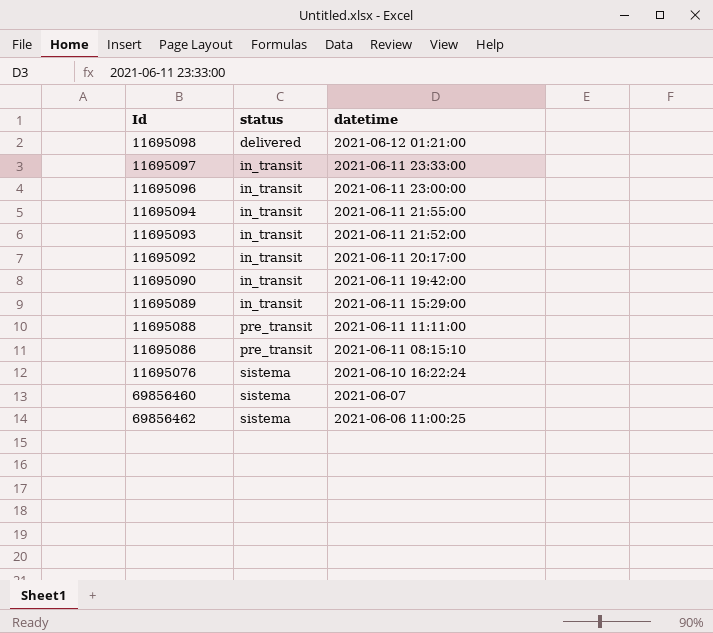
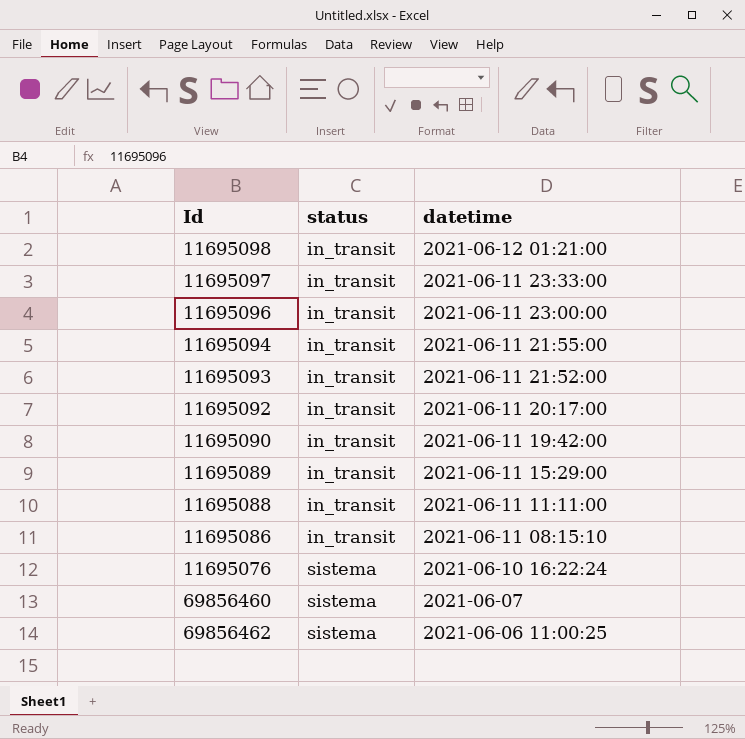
11695098 | status: delivered -> in_transit
11695088 | status: pre_transit -> in_transit
11695086 | status: pre_transit -> in_transit

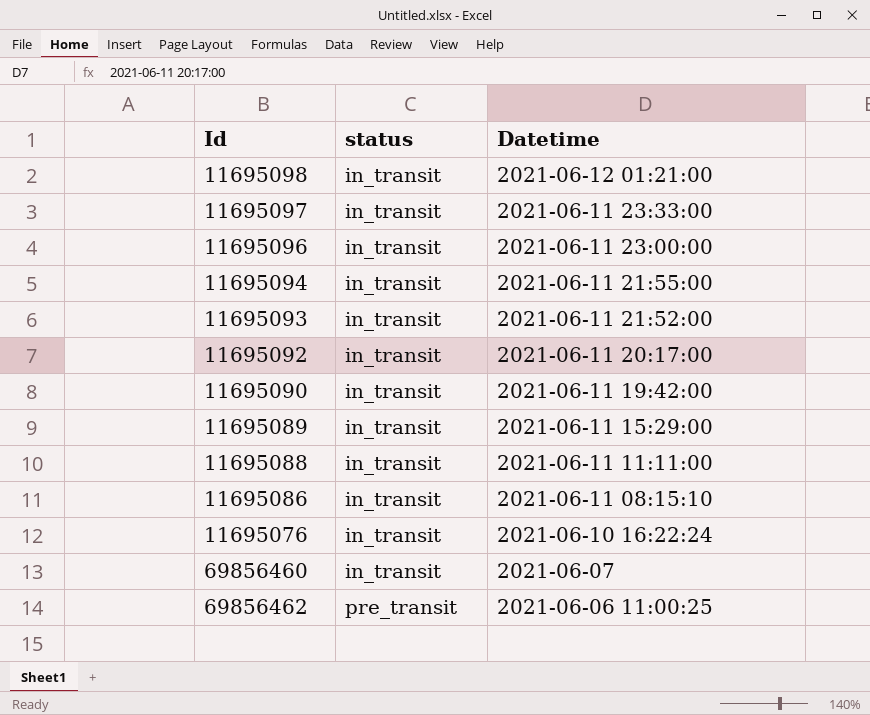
column name: datetime -> Datetime
11695076 | status: sistema -> in_transit
69856460 | status: sistema -> in_transit
69856462 | status: sistema -> pre_transit

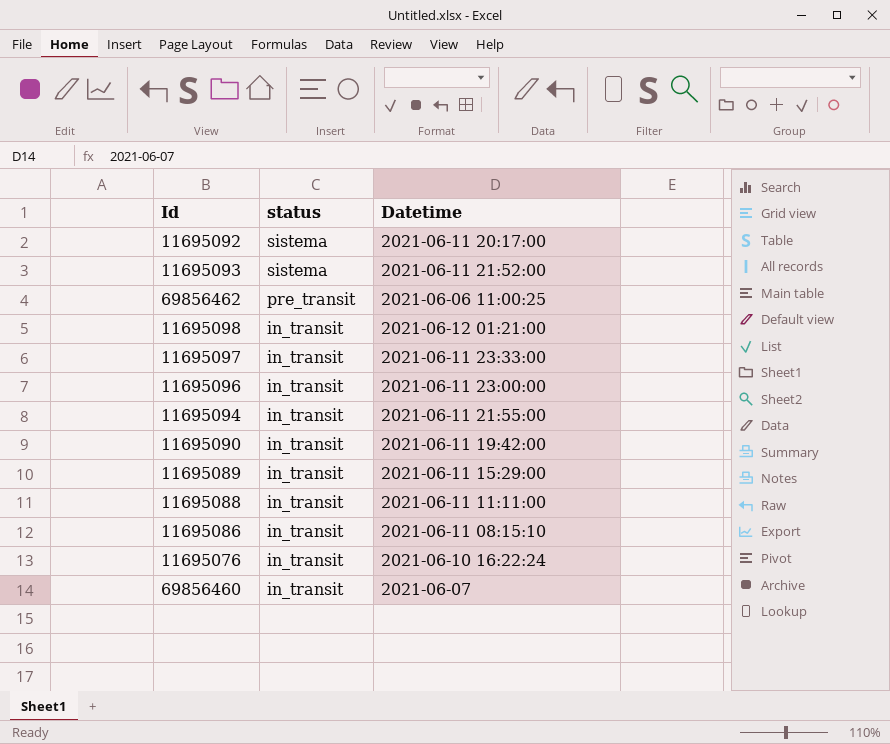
row order: status ascending -> status descending
11695092 | status: in_transit -> sistema
11695093 | status: in_transit -> sistema

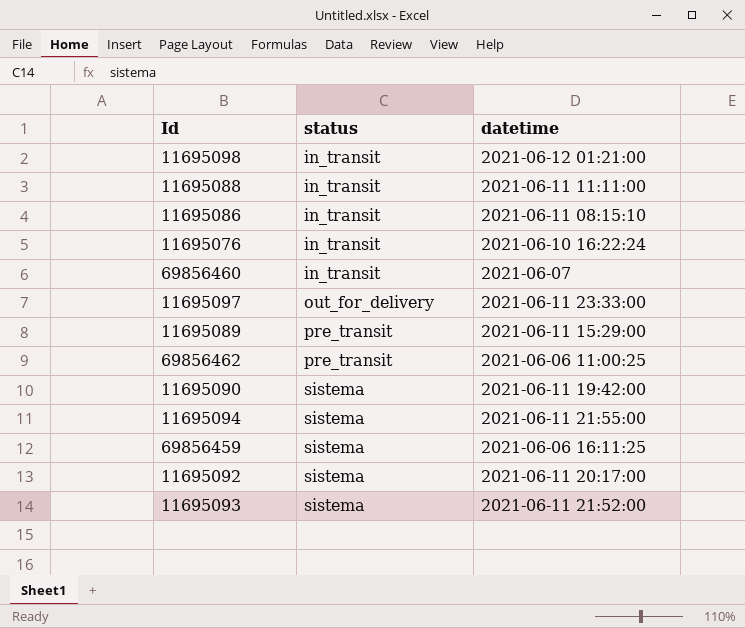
row order: status descending -> status ascending
column name: Datetime -> datetime
row 11695096: in_transit | 2021-06-11 23:00:00 -> none
11695097 | status: in_transit -> out_for_delivery
11695089 | status: in_transit -> pre_transit
11695090 | status: in_transit -> sistema
11695094 | status: in_transit -> sistema
row 69856459: none -> sistema | 2021-06-06 16:11:25

